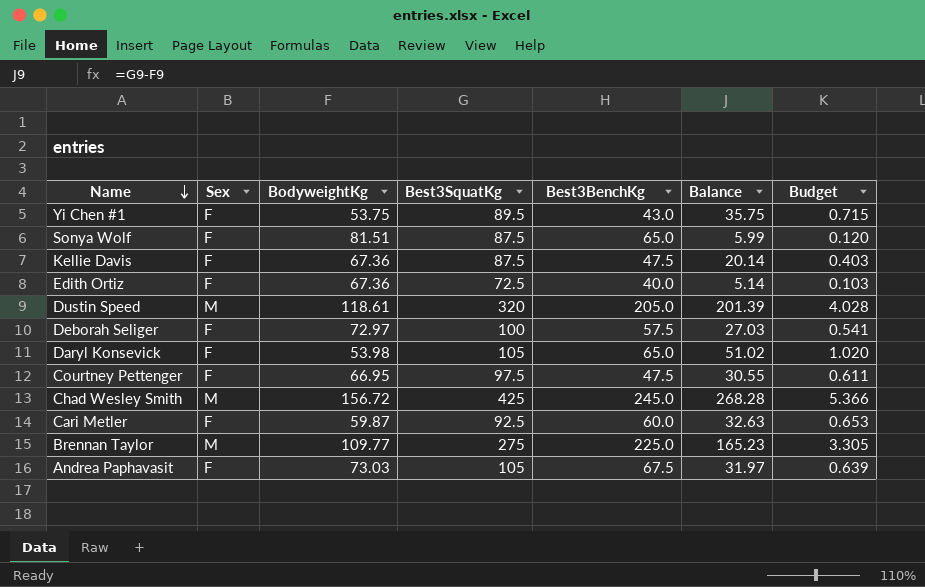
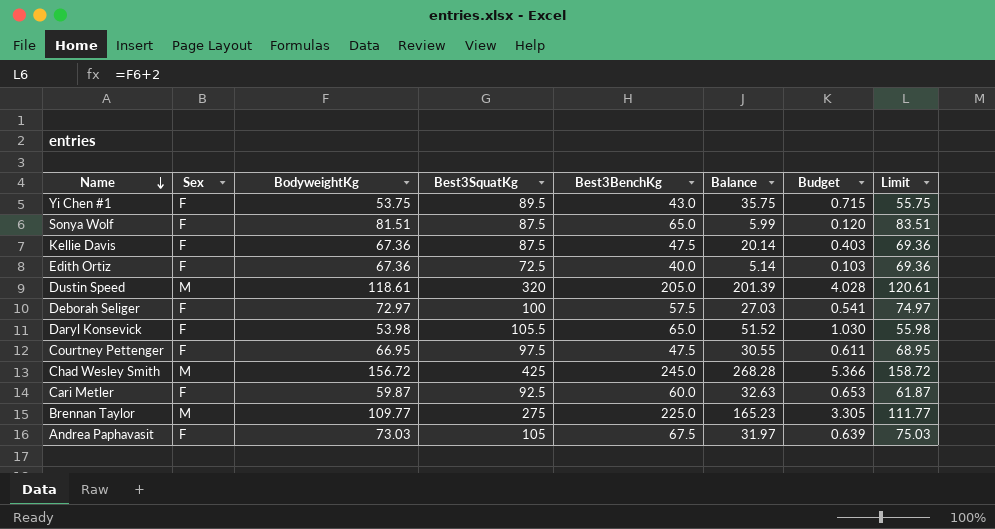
column Limit | formula: none -> [BodyweightKg] + 2
Daryl Konsevick | Best3SquatKg: 105 -> 105.5
Daryl Konsevick | Balance: 51.02 -> 51.52
Daryl Konsevick | Budget: 1.020 -> 1.030

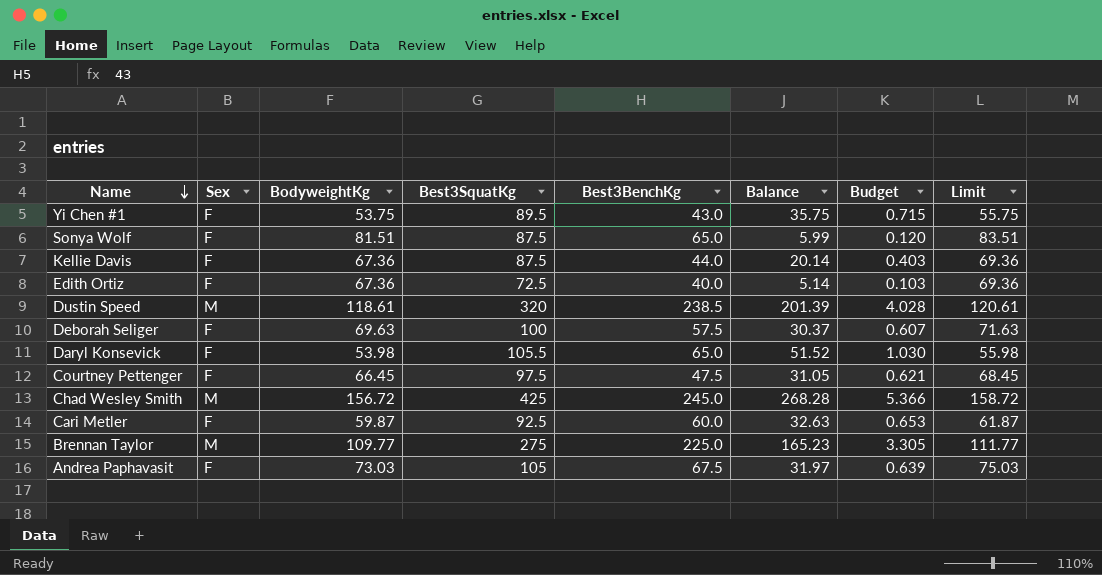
Kellie Davis | Best3BenchKg: 47.5 -> 44.0
Dustin Speed | Best3BenchKg: 205.0 -> 238.5
Deborah Seliger | BodyweightKg: 72.97 -> 69.63
Deborah Seliger | Balance: 27.03 -> 30.37
Deborah Seliger | Budget: 0.541 -> 0.607
Deborah Seliger | Limit: 74.97 -> 71.63
Courtney Pettenger | BodyweightKg: 66.95 -> 66.45
Courtney Pettenger | Balance: 30.55 -> 31.05
Courtney Pettenger | Budget: 0.611 -> 0.621
Courtney Pettenger | Limit: 68.95 -> 68.45

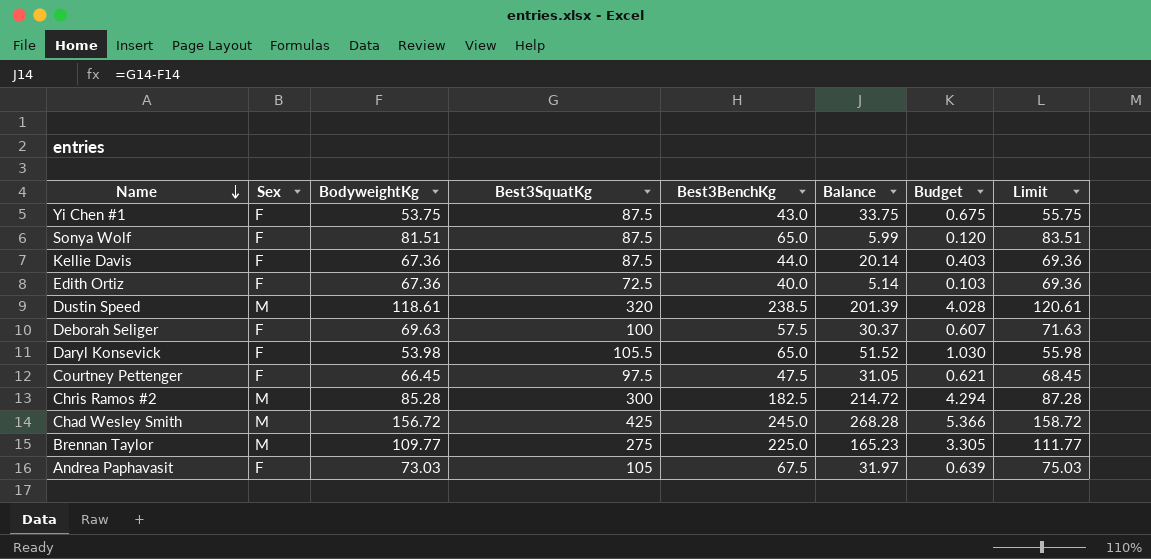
row Cari Metler: F | 59.87 | 92.5 | 60.0 | 32.63 | 0.653 | 61.87 -> none
Yi Chen #1 | Best3SquatKg: 89.5 -> 87.5
Yi Chen #1 | Balance: 35.75 -> 33.75
Yi Chen #1 | Budget: 0.715 -> 0.675
row Chris Ramos #2: none -> M | 85.28 | 300 | 182.5 | 214.72 | 4.294 | 87.28

